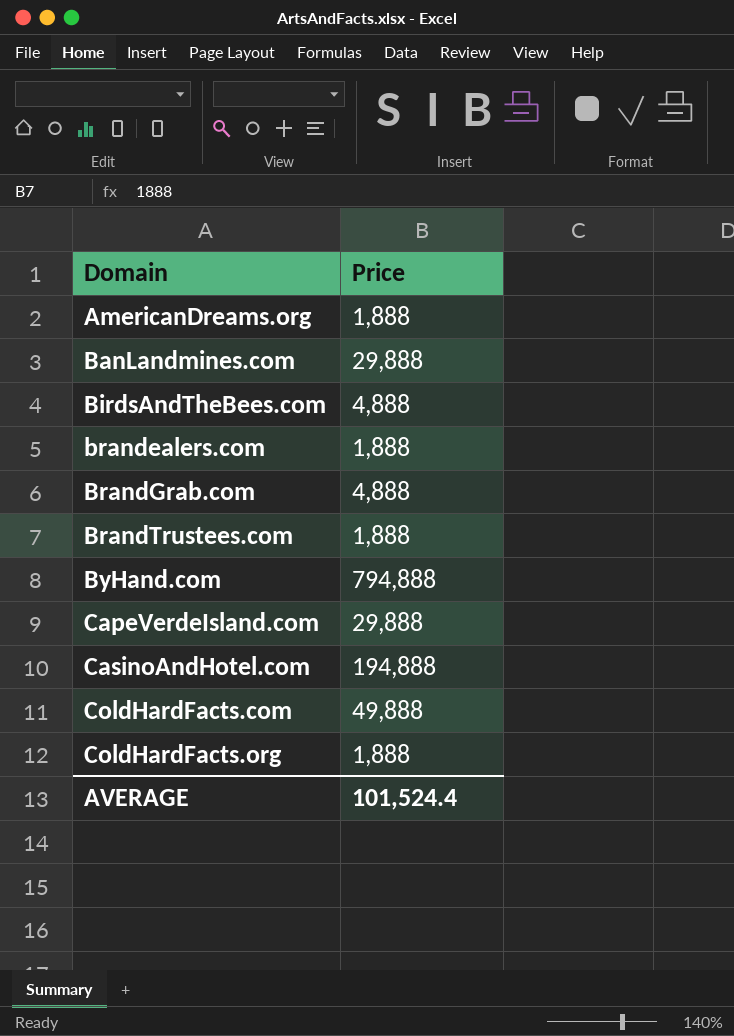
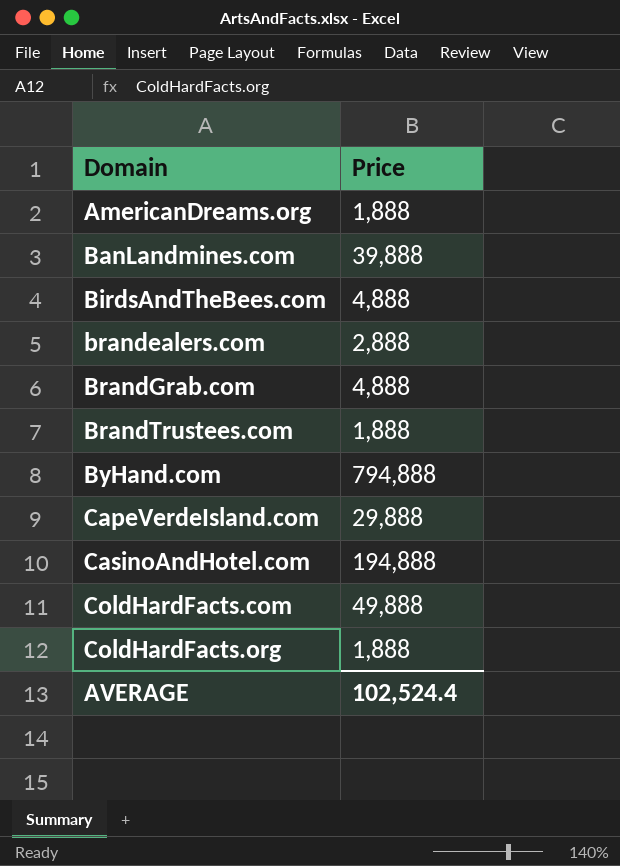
BanLandmines.com | Price: 29,888 -> 39,888
brandealers.com | Price: 1,888 -> 2,888
AVERAGE | Price: 101,524.4 -> 102,524.4

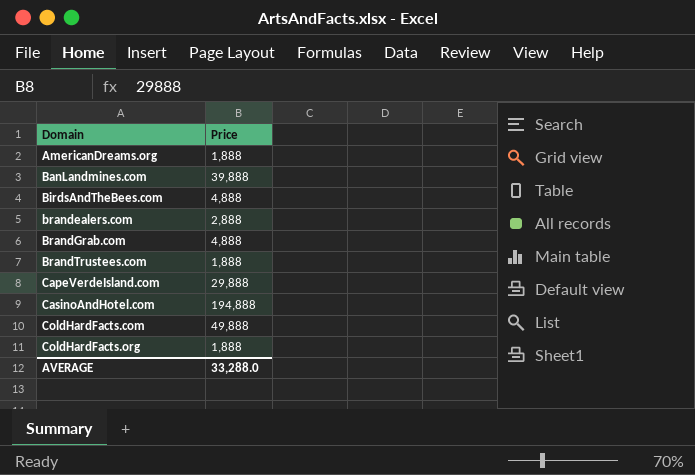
row ByHand.com: 794,888 -> none
AVERAGE | Price: 102,524.4 -> 33,288.0

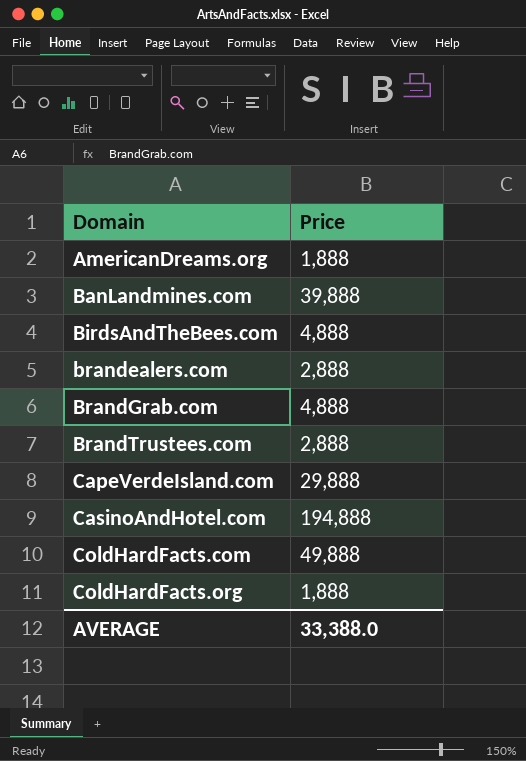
BrandTrustees.com | Price: 1,888 -> 2,888
AVERAGE | Price: 33,288.0 -> 33,388.0

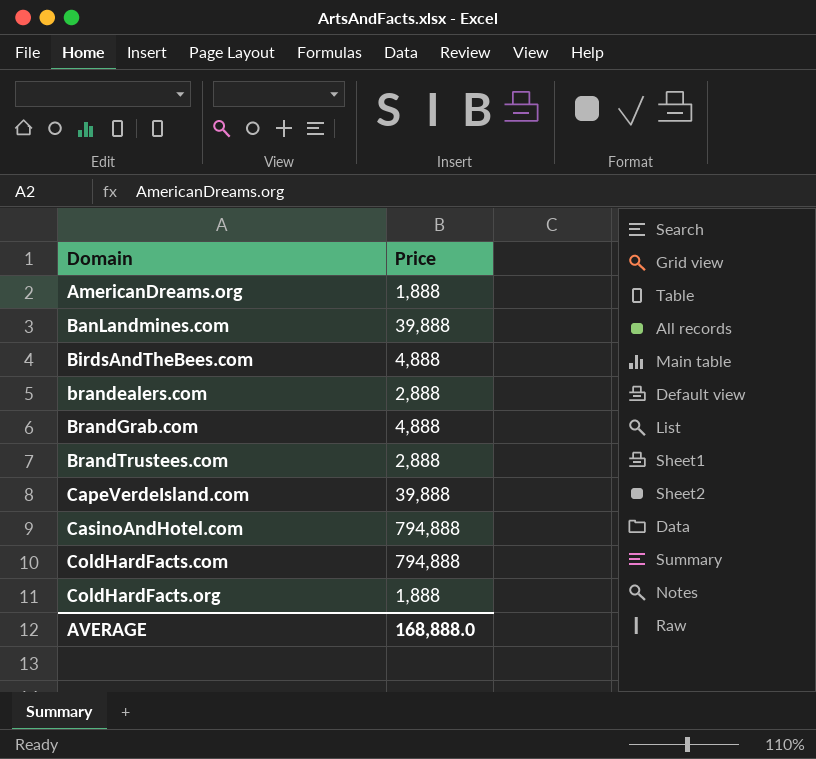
CapeVerdeIsland.com | Price: 29,888 -> 39,888
CasinoAndHotel.com | Price: 194,888 -> 794,888
ColdHardFacts.com | Price: 49,888 -> 794,888
AVERAGE | Price: 33,388.0 -> 168,888.0

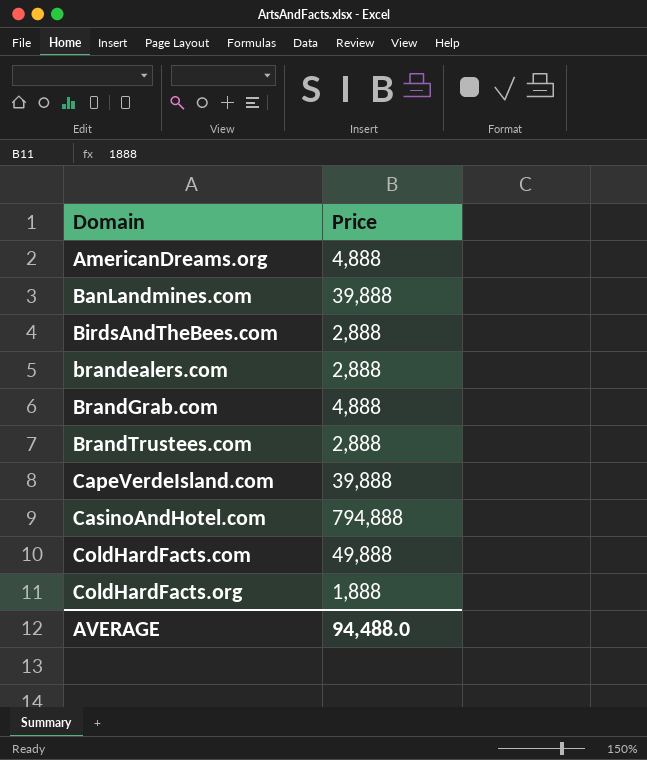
AmericanDreams.org | Price: 1,888 -> 4,888
BirdsAndTheBees.com | Price: 4,888 -> 2,888
ColdHardFacts.com | Price: 794,888 -> 49,888
AVERAGE | Price: 168,888.0 -> 94,488.0

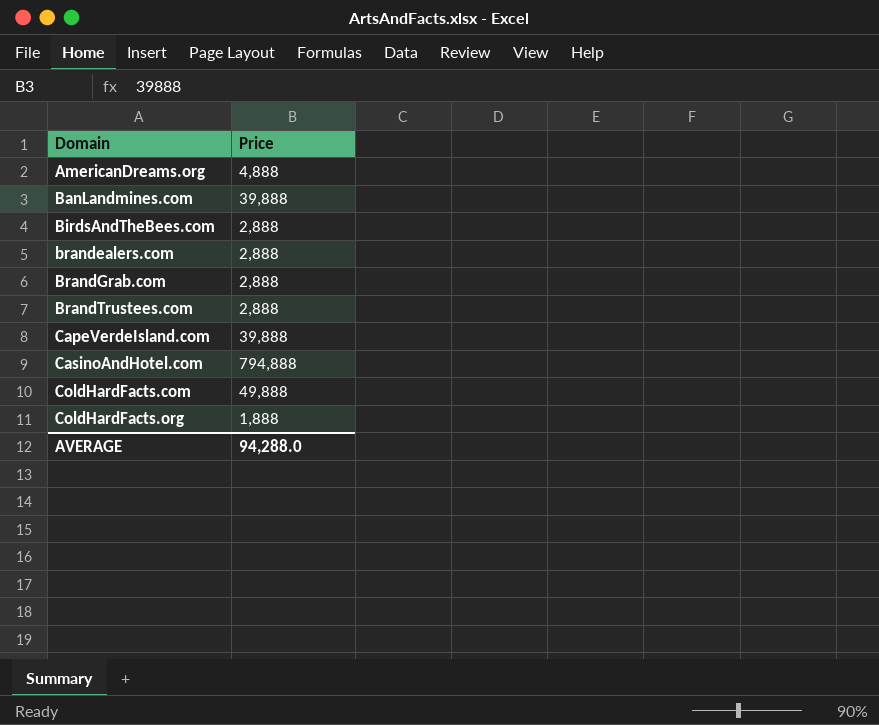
BrandGrab.com | Price: 4,888 -> 2,888
AVERAGE | Price: 94,488.0 -> 94,288.0

